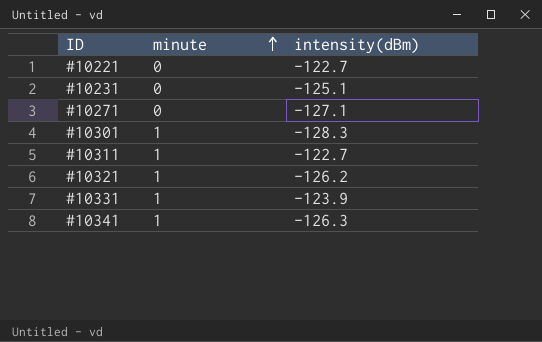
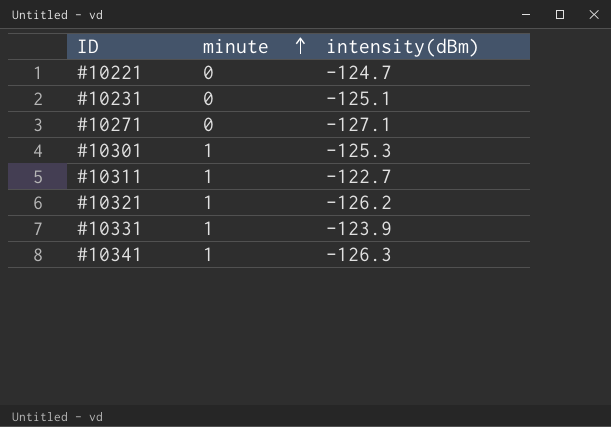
#10221 | intensity(dBm): -122.7 -> -124.7
#10301 | intensity(dBm): -128.3 -> -125.3

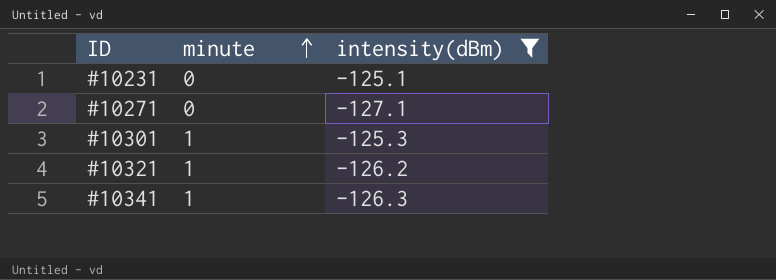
filter: none -> intensity(dBm) <= -125.1

